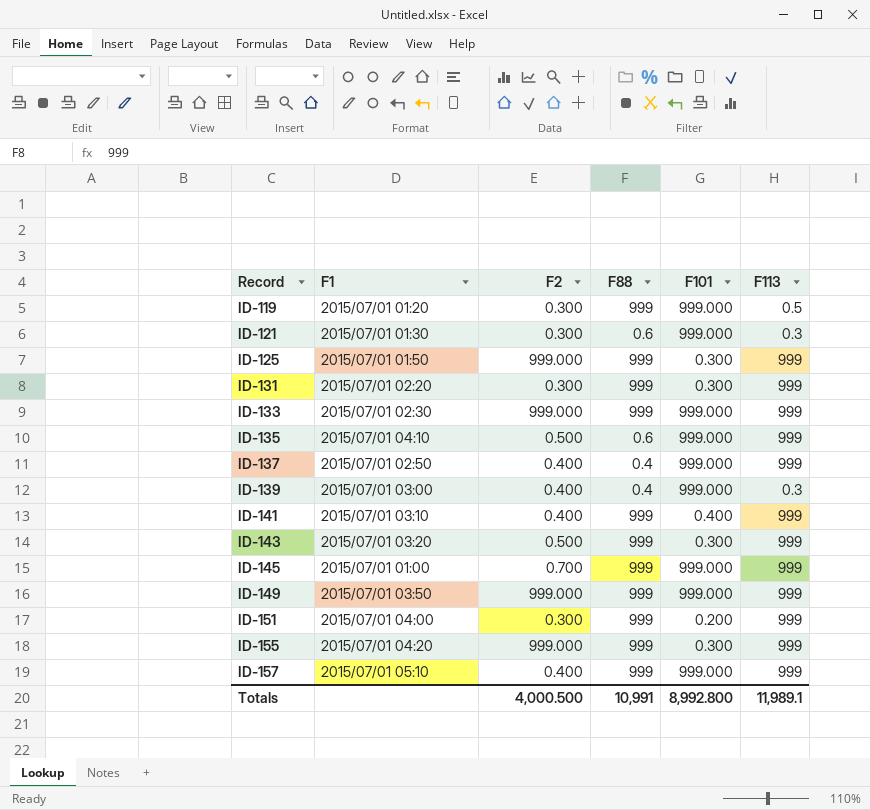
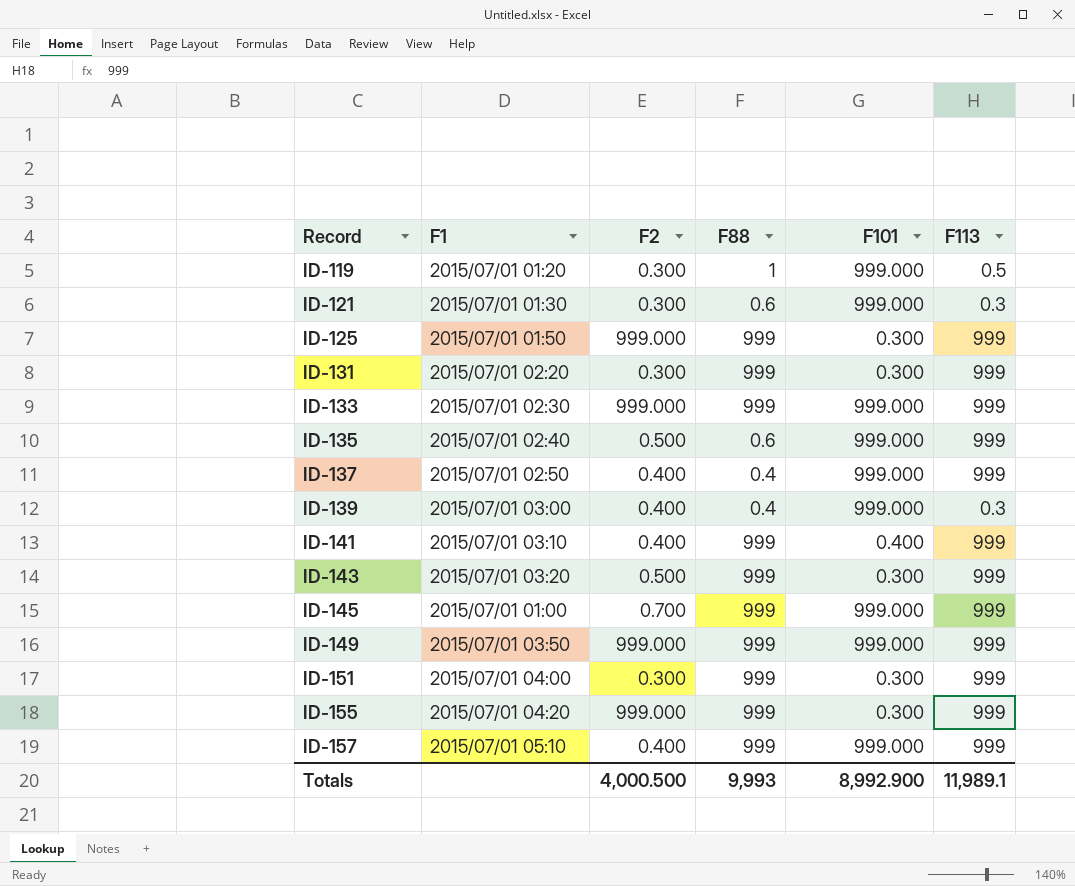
ID-119 | F88: 999 -> 1
ID-135 | F1: 2015/07/01 04:10 -> 2015/07/01 02:40
ID-151 | F101: 0.200 -> 0.300
Totals | F88: 10,991 -> 9,993
Totals | F101: 8,992.800 -> 8,992.900

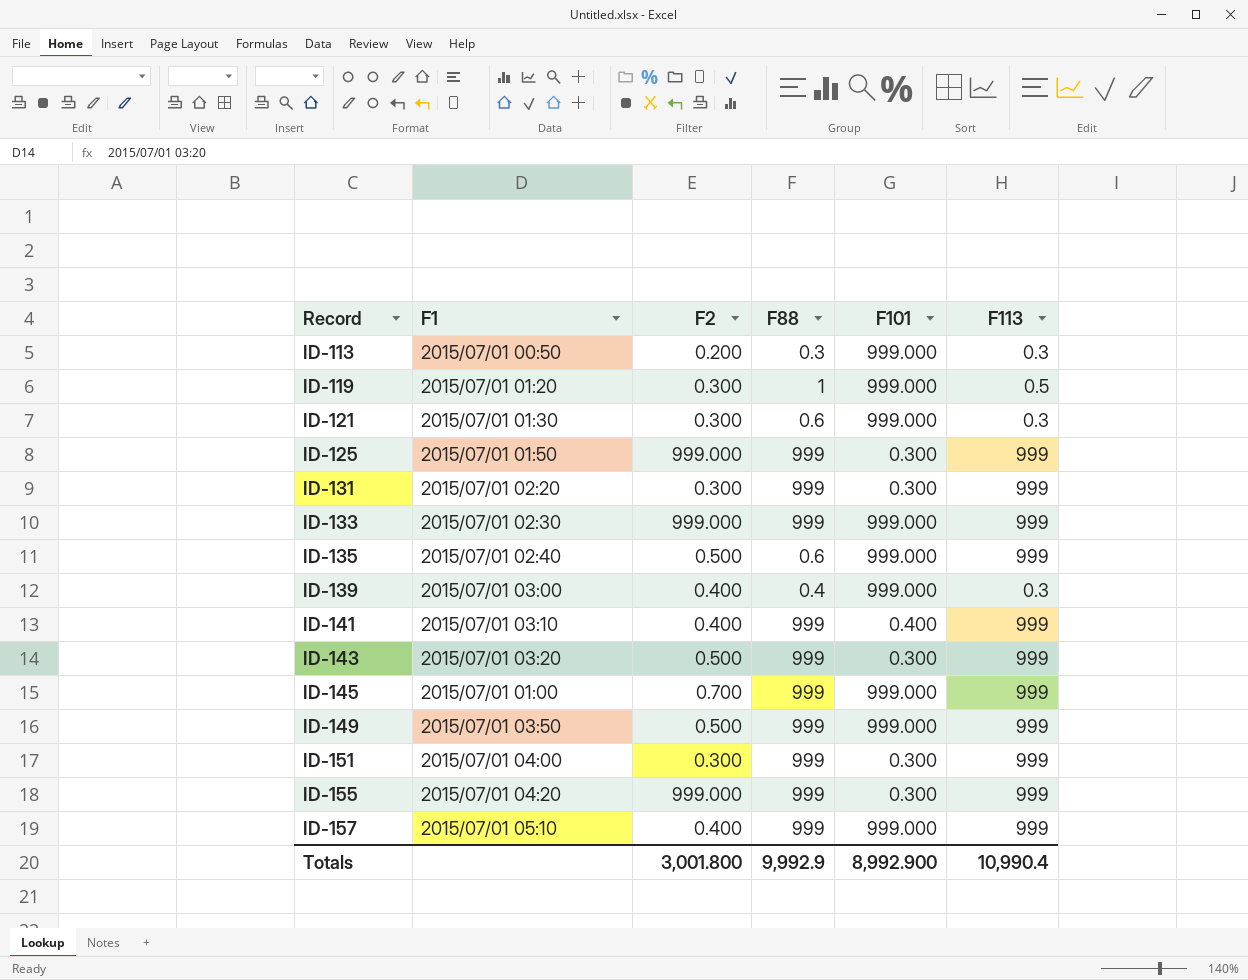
row ID-137: 2015/07/01 02:50 | 0.400 | 0.4 | 999.000 | 999 -> none
row ID-113: none -> 2015/07/01 00:50 | 0.200 | 0.3 | 999.000 | 0.3
ID-149 | F2: 999.000 -> 0.500
Totals | F2: 4,000.500 -> 3,001.800
Totals | F88: 9,993 -> 9,992.9
Totals | F113: 11,989.1 -> 10,990.4

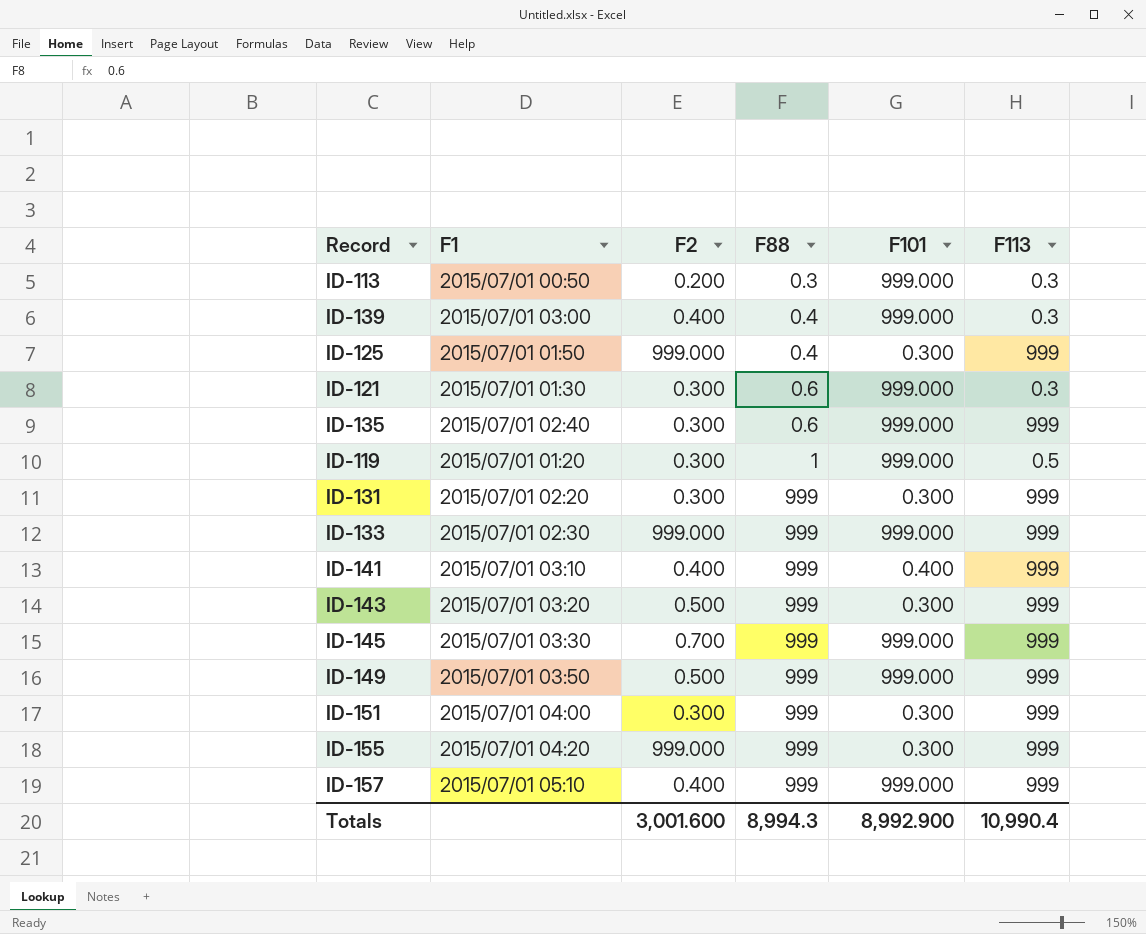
row order: Record ascending -> F88 ascending
ID-125 | F88: 999 -> 0.4
ID-135 | F2: 0.500 -> 0.300
ID-145 | F1: 2015/07/01 01:00 -> 2015/07/01 03:30
Totals | F2: 3,001.800 -> 3,001.600
Totals | F88: 9,992.9 -> 8,994.3

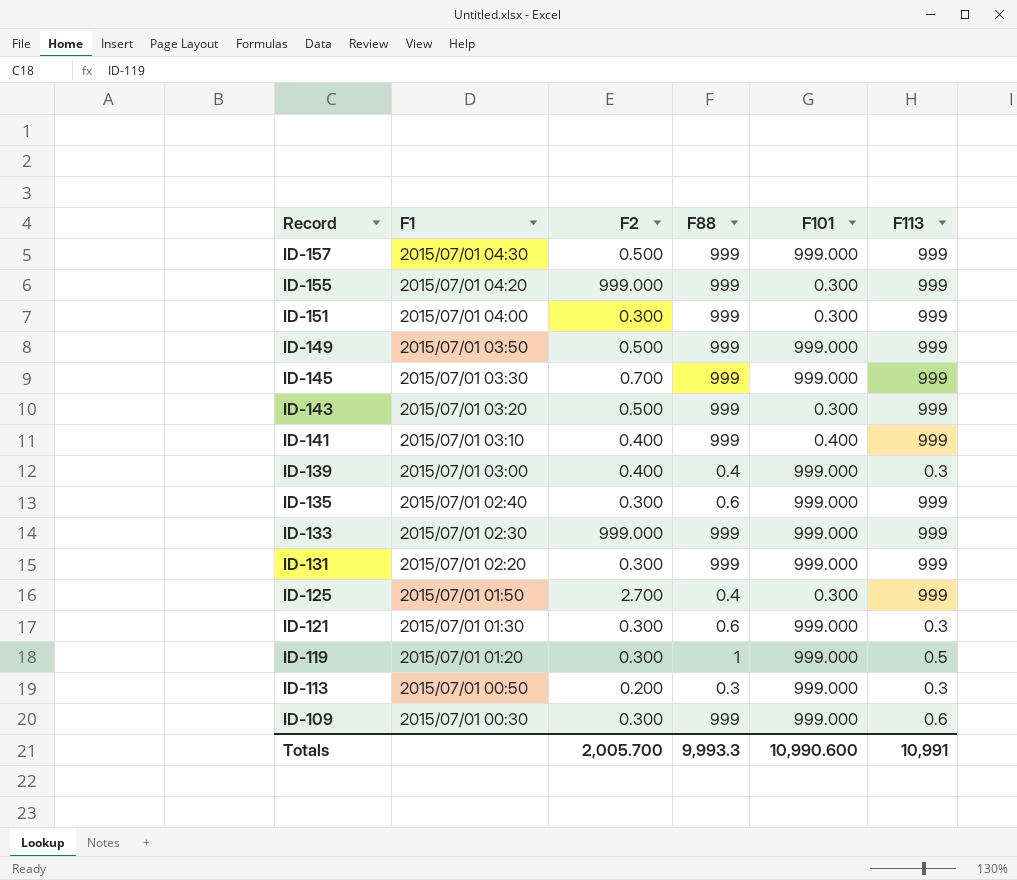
row order: F88 ascending -> Record descending
ID-157 | F1: 2015/07/01 05:10 -> 2015/07/01 04:30
ID-157 | F2: 0.400 -> 0.500
ID-131 | F101: 0.300 -> 999.000
ID-125 | F2: 999.000 -> 2.700
row ID-109: none -> 2015/07/01 00:30 | 0.300 | 999 | 999.000 | 0.6
Totals | F2: 3,001.600 -> 2,005.700
Totals | F88: 8,994.3 -> 9,993.3
Totals | F101: 8,992.900 -> 10,990.600
Totals | F113: 10,990.4 -> 10,991

